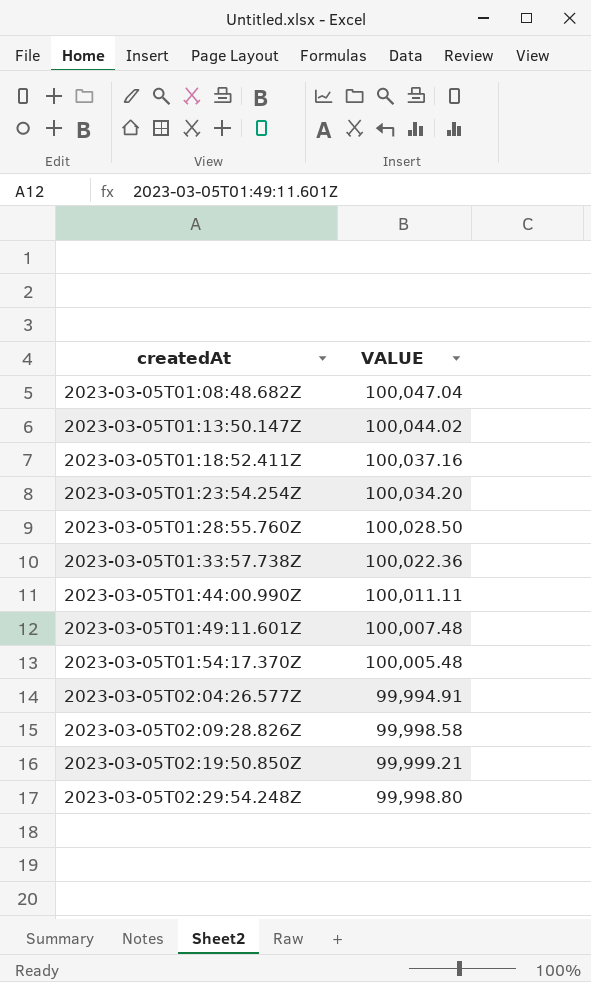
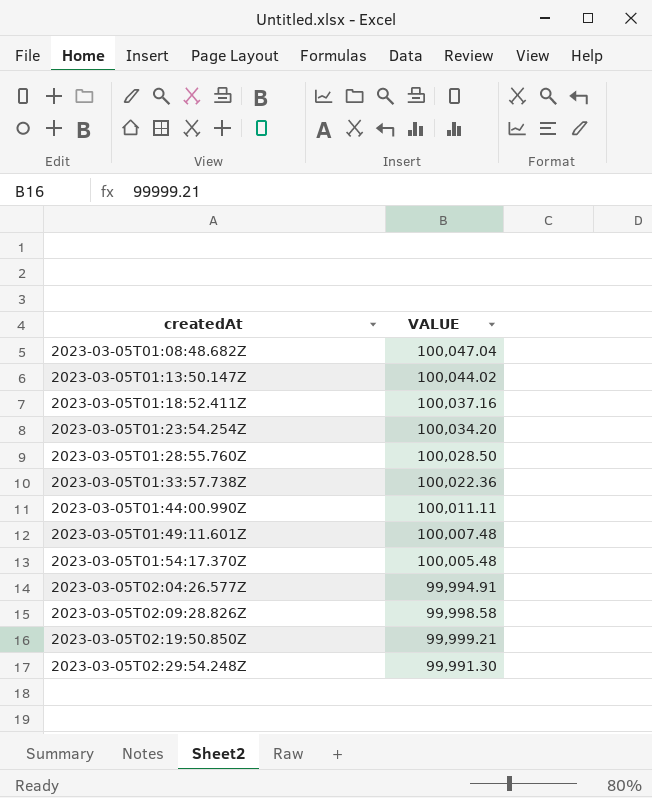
2023-03-05T02:29:54.248Z | VALUE: 99,998.80 -> 99,991.30

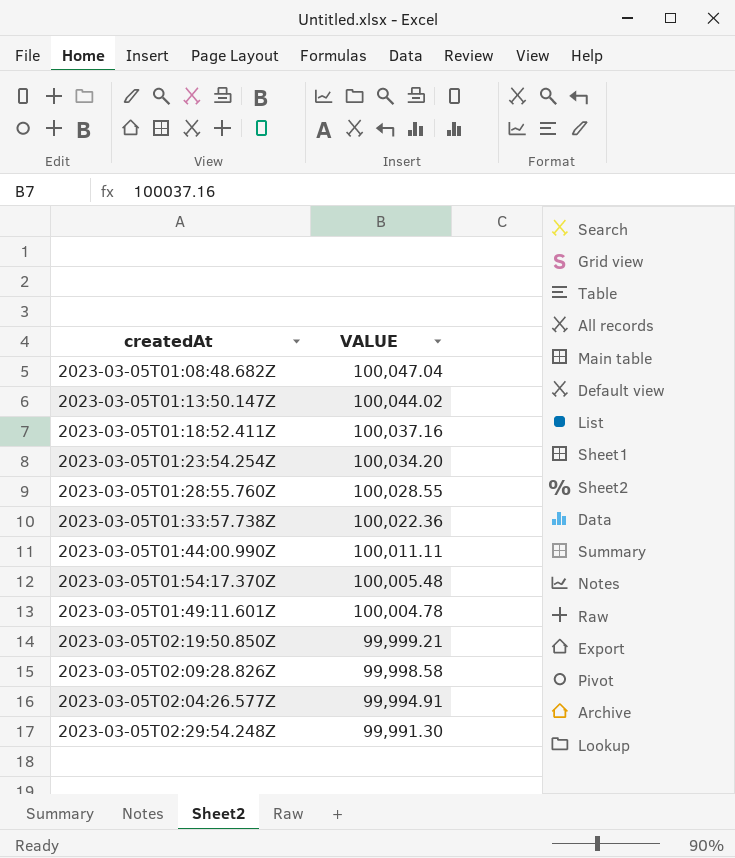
row order: createdAt ascending -> VALUE descending
2023-03-05T01:28:55.760Z | VALUE: 100,028.50 -> 100,028.55
2023-03-05T01:49:11.601Z | VALUE: 100,007.48 -> 100,004.78

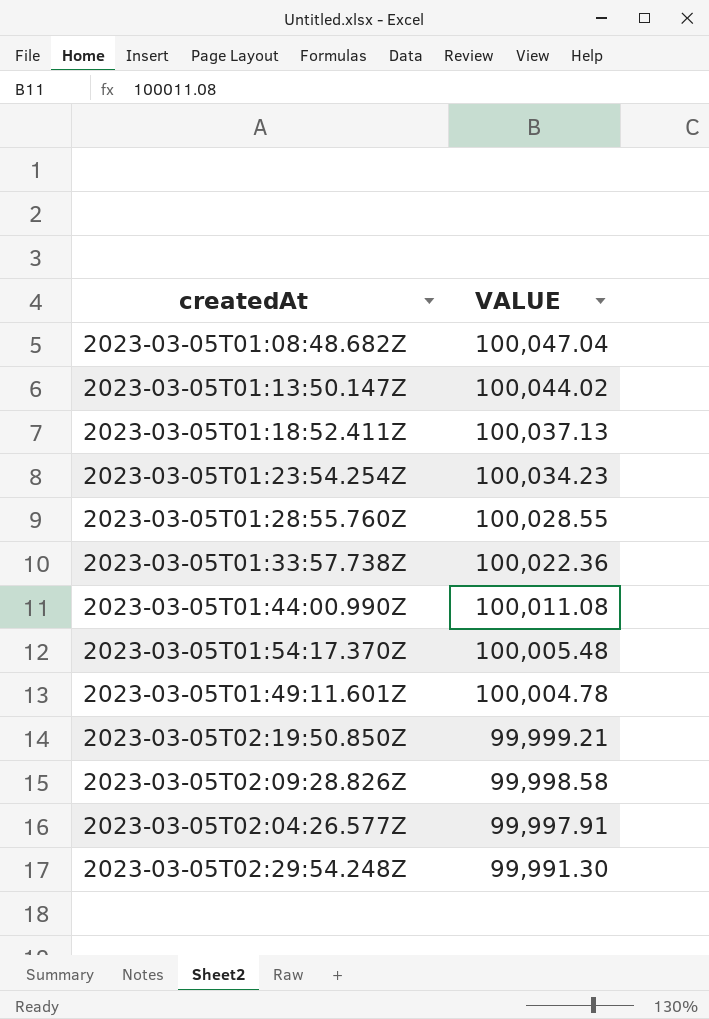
2023-03-05T01:18:52.411Z | VALUE: 100,037.16 -> 100,037.13
2023-03-05T01:23:54.254Z | VALUE: 100,034.20 -> 100,034.23
2023-03-05T01:44:00.990Z | VALUE: 100,011.11 -> 100,011.08
2023-03-05T02:04:26.577Z | VALUE: 99,994.91 -> 99,997.91

